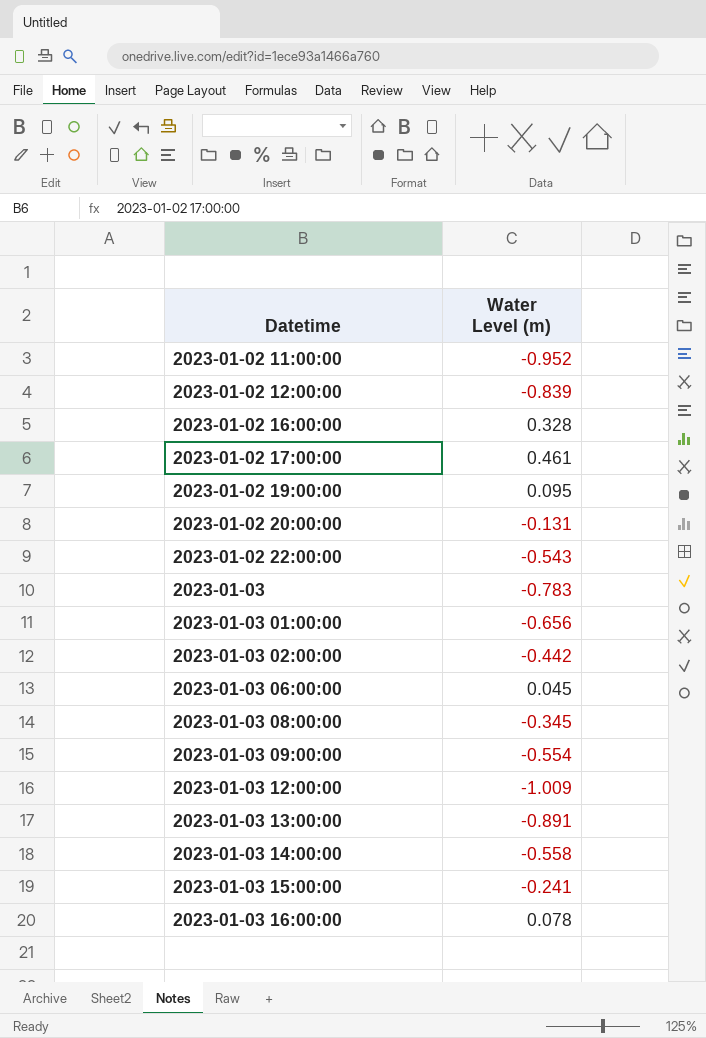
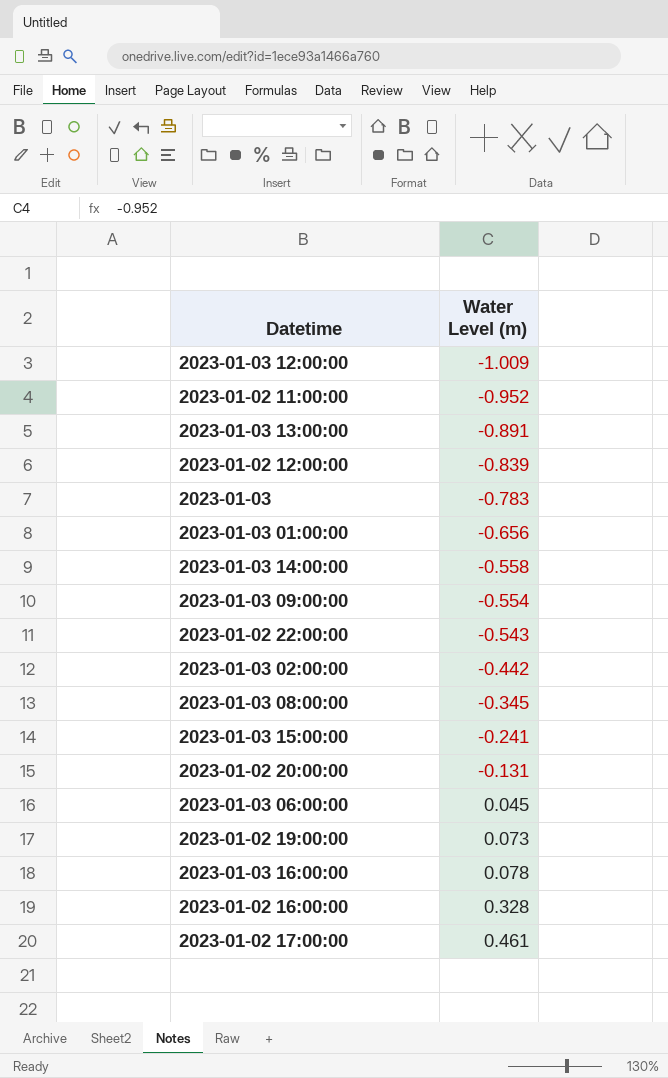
row order: Datetime ascending -> Water Level (m) ascending
2023-01-02 19:00:00 | Water Level (m): 0.095 -> 0.073

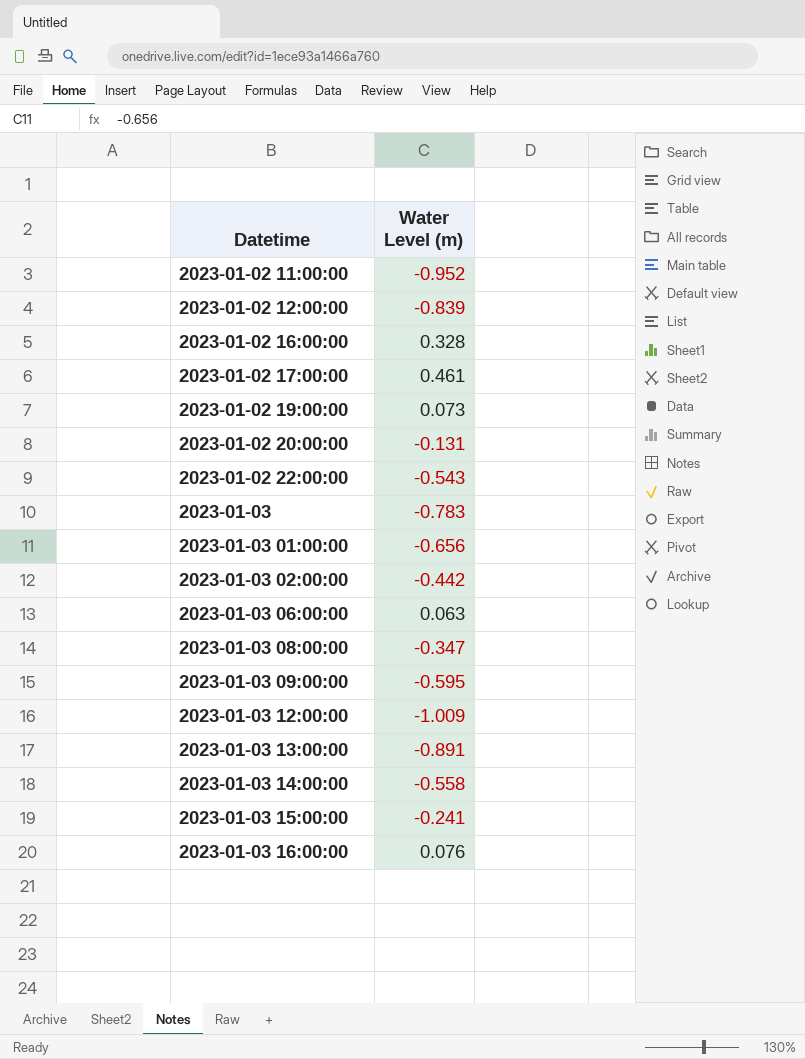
row order: Water Level (m) ascending -> Datetime ascending
2023-01-03 06:00:00 | Water Level (m): 0.045 -> 0.063
2023-01-03 08:00:00 | Water Level (m): -0.345 -> -0.347
2023-01-03 09:00:00 | Water Level (m): -0.554 -> -0.595
2023-01-03 16:00:00 | Water Level (m): 0.078 -> 0.076

